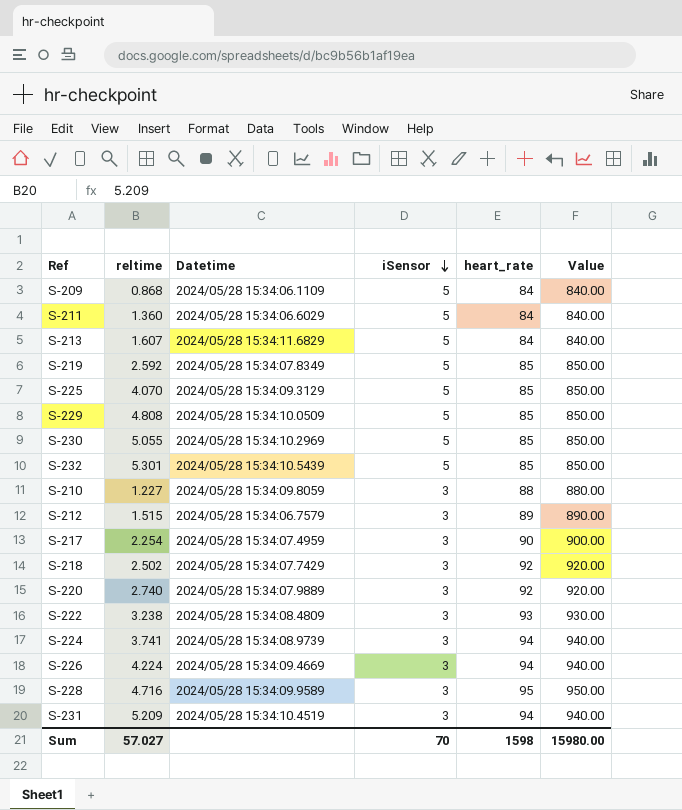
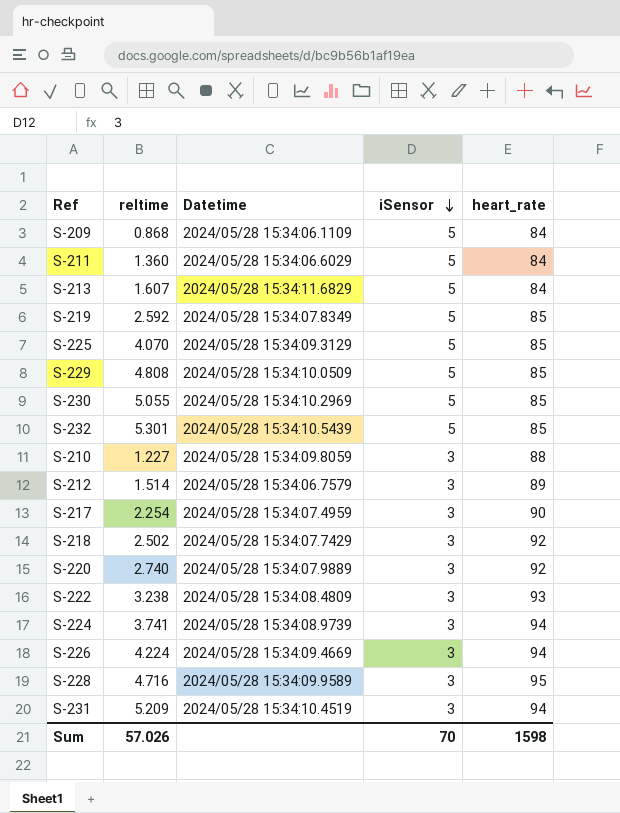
column Value | formula: [heart_rate] * 10 -> none
S-212 | reltime: 1.515 -> 1.514
Sum | reltime: 57.027 -> 57.026

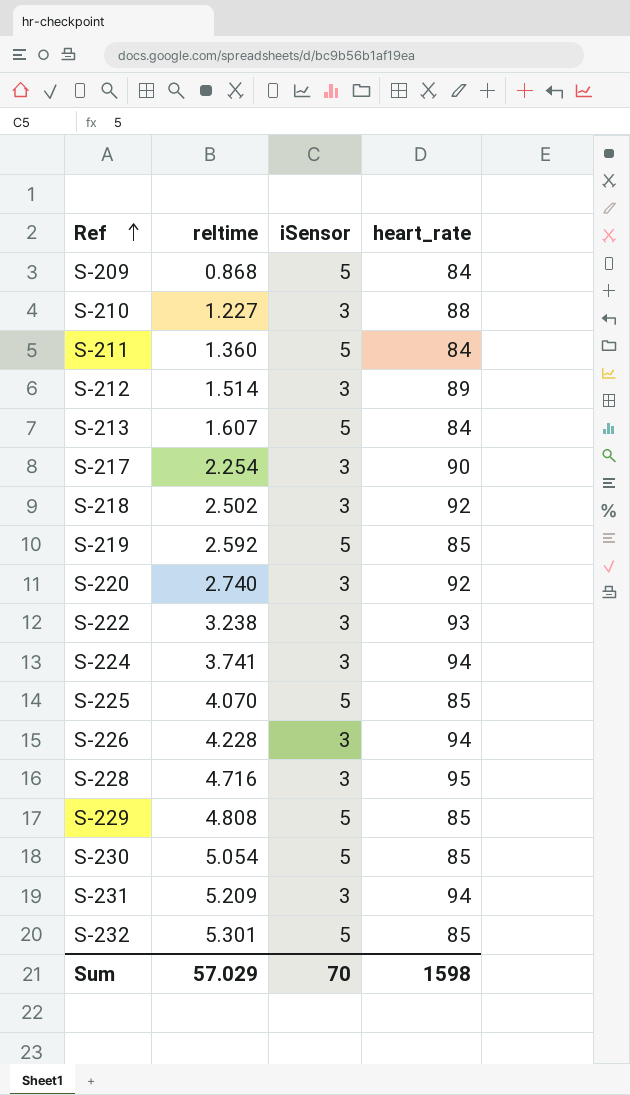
row order: iSensor descending -> Ref ascending
column Datetime | position: 3 -> none
S-226 | reltime: 4.224 -> 4.228
S-230 | reltime: 5.055 -> 5.054
Sum | reltime: 57.026 -> 57.029

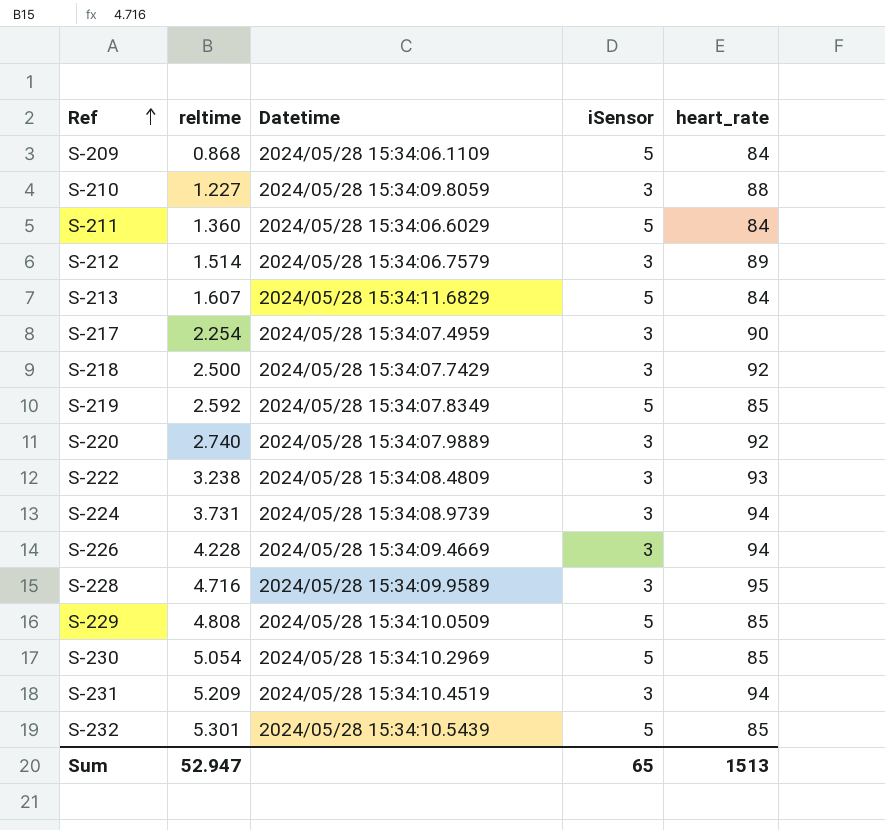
column Datetime | position: none -> 3
row S-225: 4.070 | 5 | 85 -> none
S-218 | reltime: 2.502 -> 2.500
S-224 | reltime: 3.741 -> 3.731
Sum | reltime: 57.029 -> 52.947
Sum | iSensor: 70 -> 65
Sum | heart_rate: 1598 -> 1513

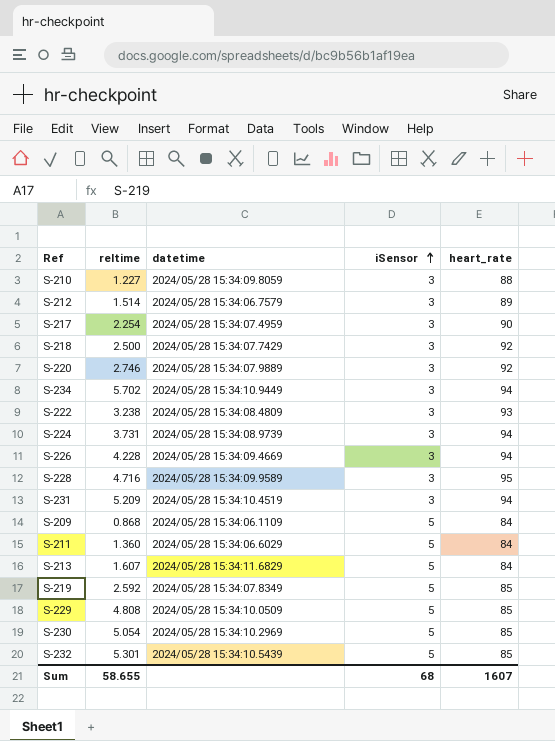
row order: Ref ascending -> iSensor ascending
column name: Datetime -> datetime
S-220 | reltime: 2.740 -> 2.746
row S-234: none -> 5.702 | 2024/05/28 15:34:10.9449 | 3 | 94
Sum | reltime: 52.947 -> 58.655
Sum | iSensor: 65 -> 68
Sum | heart_rate: 1513 -> 1607

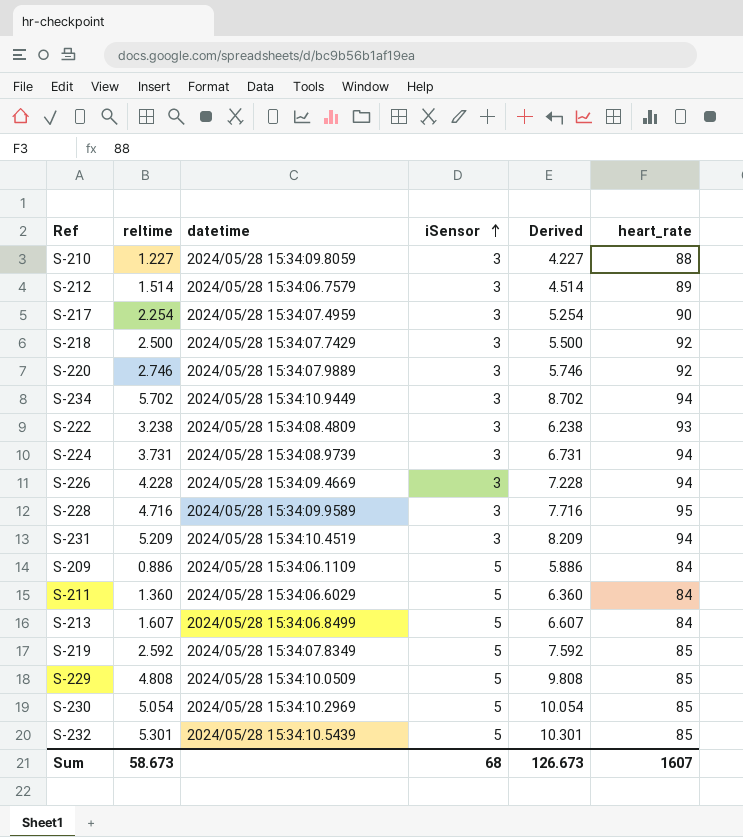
column Derived | formula: none -> [reltime] + [iSensor]
S-209 | reltime: 0.868 -> 0.886
S-213 | datetime: 2024/05/28 15:34:11.6829 -> 2024/05/28 15:34:06.8499
Sum | reltime: 58.655 -> 58.673

